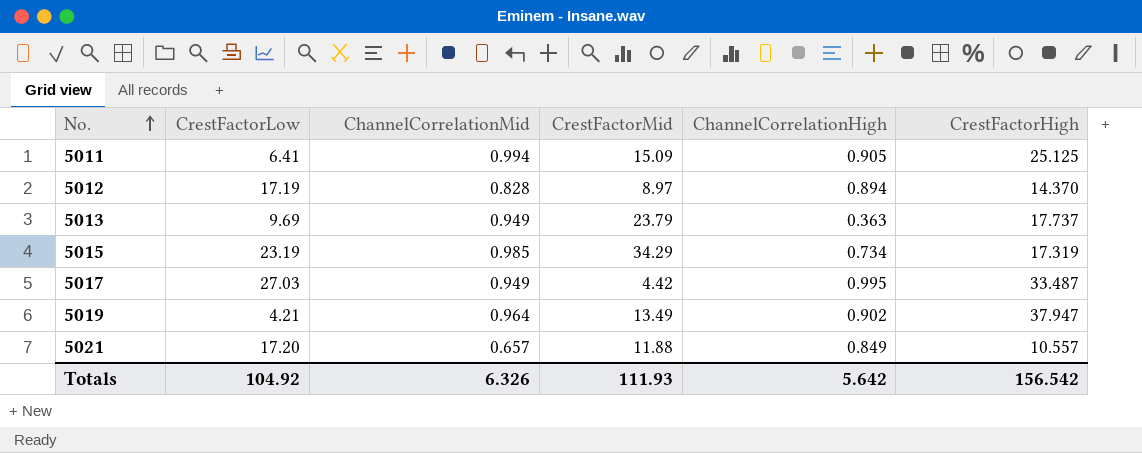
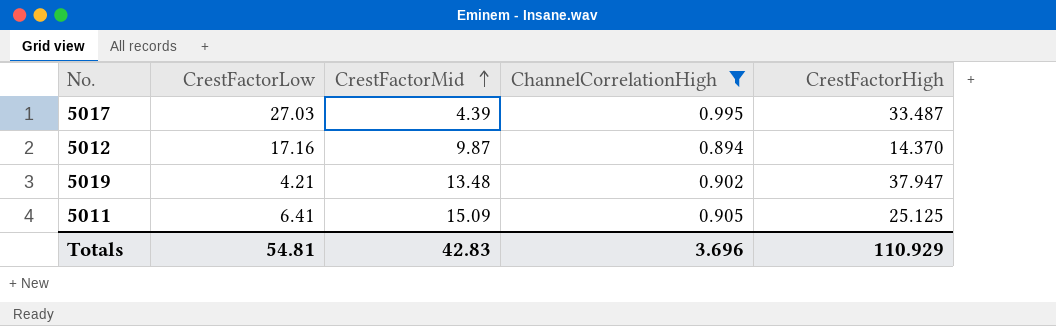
filter: none -> ChannelCorrelationHigh >= 0.894
row order: No. ascending -> CrestFactorMid ascending
column ChannelCorrelationMid | position: 3 -> none
5017 | CrestFactorMid: 4.42 -> 4.39
5012 | CrestFactorLow: 17.19 -> 17.16
5012 | CrestFactorMid: 8.97 -> 9.87
5019 | CrestFactorMid: 13.49 -> 13.48
Totals | CrestFactorLow: 104.92 -> 54.81
Totals | CrestFactorMid: 111.93 -> 42.83
Totals | ChannelCorrelationHigh: 5.642 -> 3.696
Totals | CrestFactorHigh: 156.542 -> 110.929

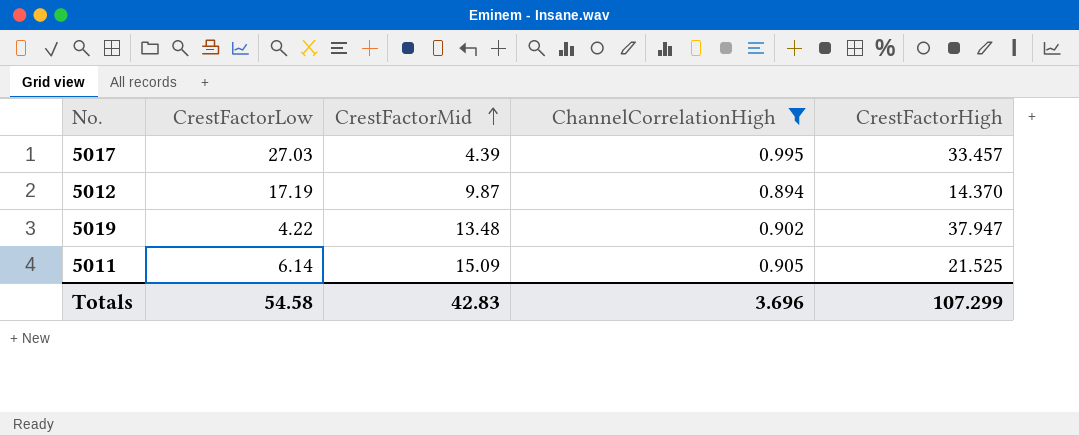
5017 | CrestFactorHigh: 33.487 -> 33.457
5012 | CrestFactorLow: 17.16 -> 17.19
5019 | CrestFactorLow: 4.21 -> 4.22
5011 | CrestFactorLow: 6.41 -> 6.14
5011 | CrestFactorHigh: 25.125 -> 21.525
Totals | CrestFactorLow: 54.81 -> 54.58
Totals | CrestFactorHigh: 110.929 -> 107.299

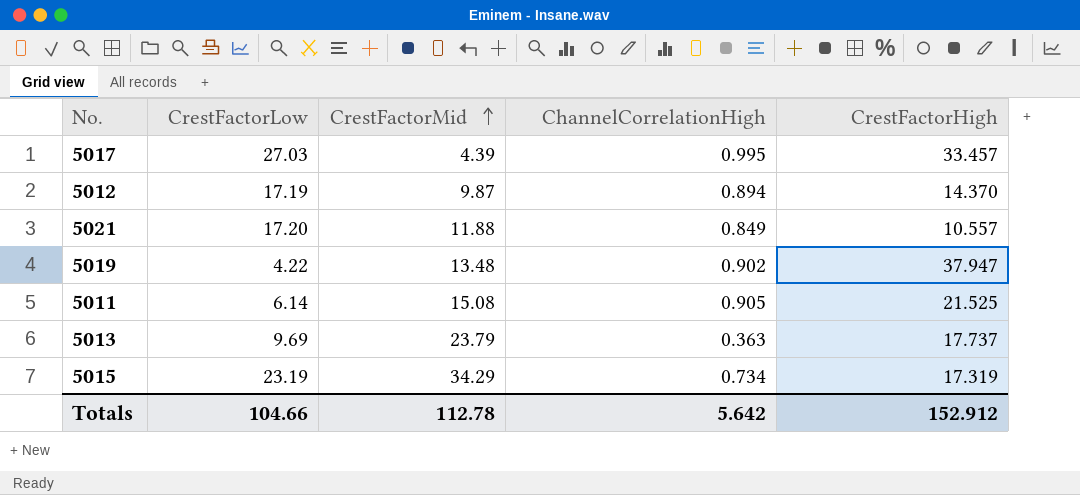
filter: ChannelCorrelationHigh >= 0.894 -> none
5011 | CrestFactorMid: 15.09 -> 15.08
Totals | CrestFactorLow: 54.58 -> 104.66
Totals | CrestFactorMid: 42.83 -> 112.78
Totals | ChannelCorrelationHigh: 3.696 -> 5.642
Totals | CrestFactorHigh: 107.299 -> 152.912

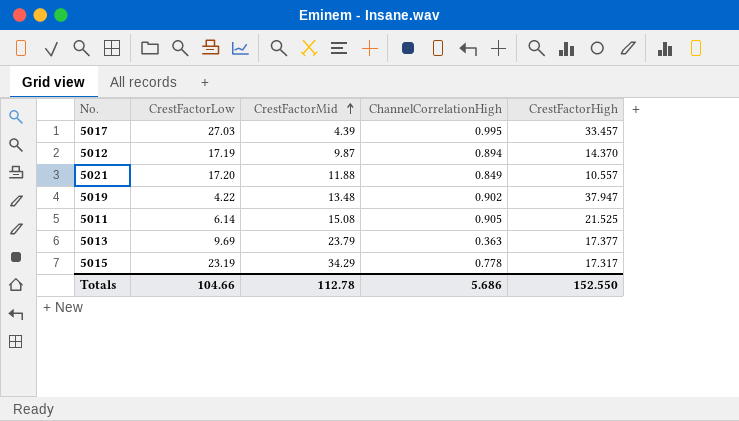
5013 | CrestFactorHigh: 17.737 -> 17.377
5015 | ChannelCorrelationHigh: 0.734 -> 0.778
5015 | CrestFactorHigh: 17.319 -> 17.317
Totals | ChannelCorrelationHigh: 5.642 -> 5.686
Totals | CrestFactorHigh: 152.912 -> 152.550

